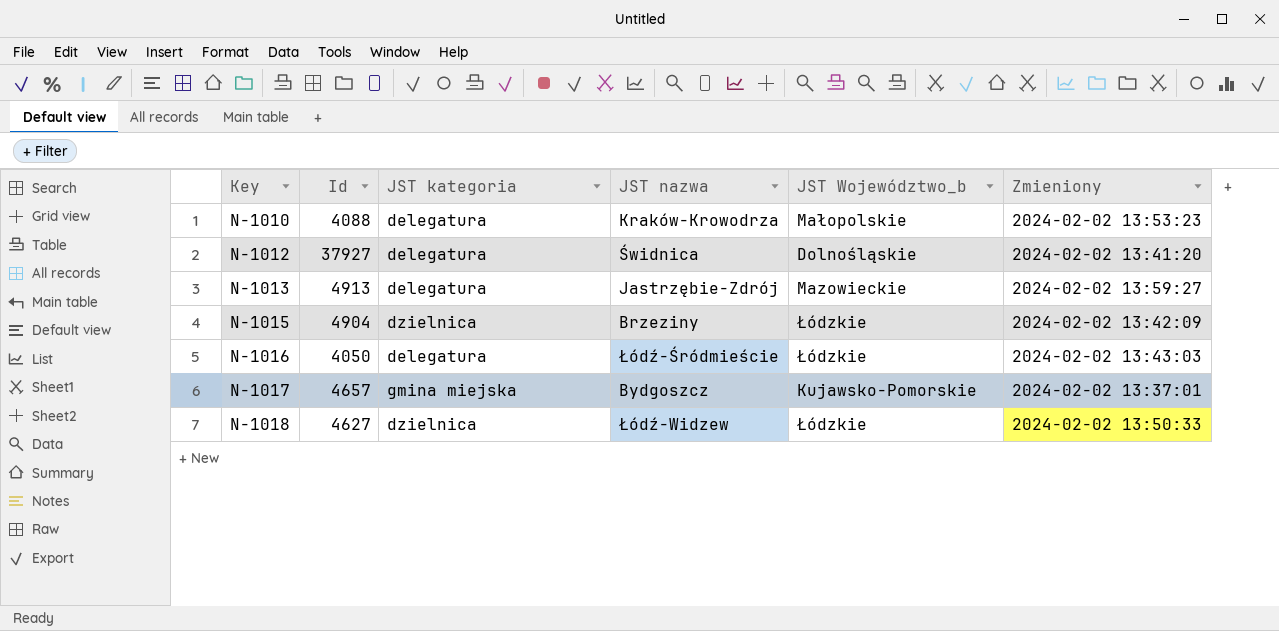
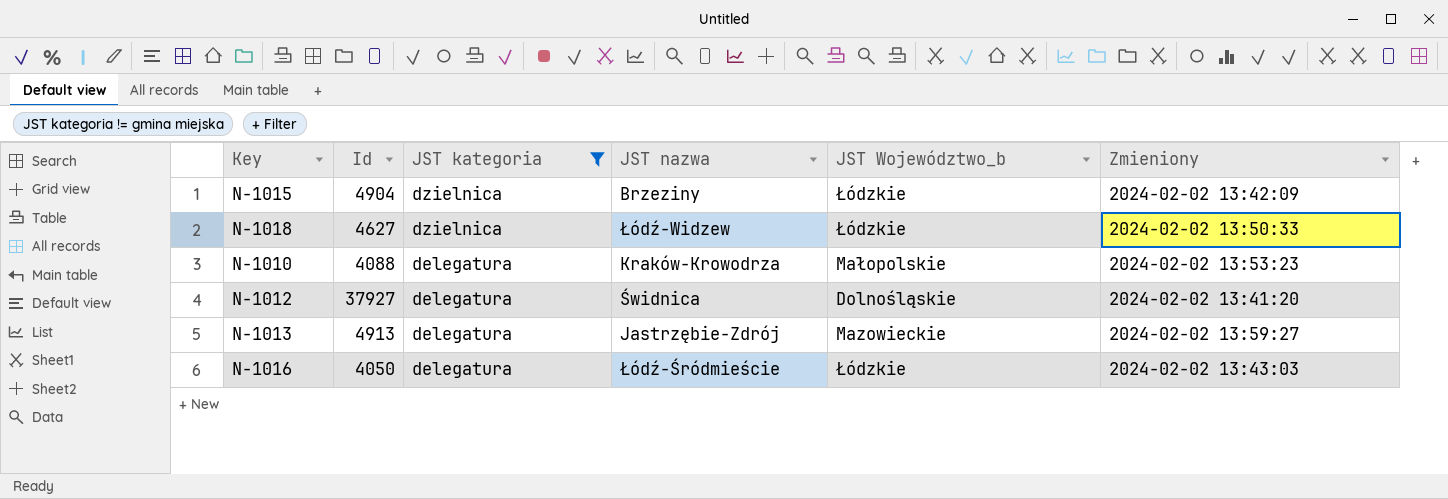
filter: none -> JST kategoria != gmina miejska
row order: Key ascending -> JST kategoria descending

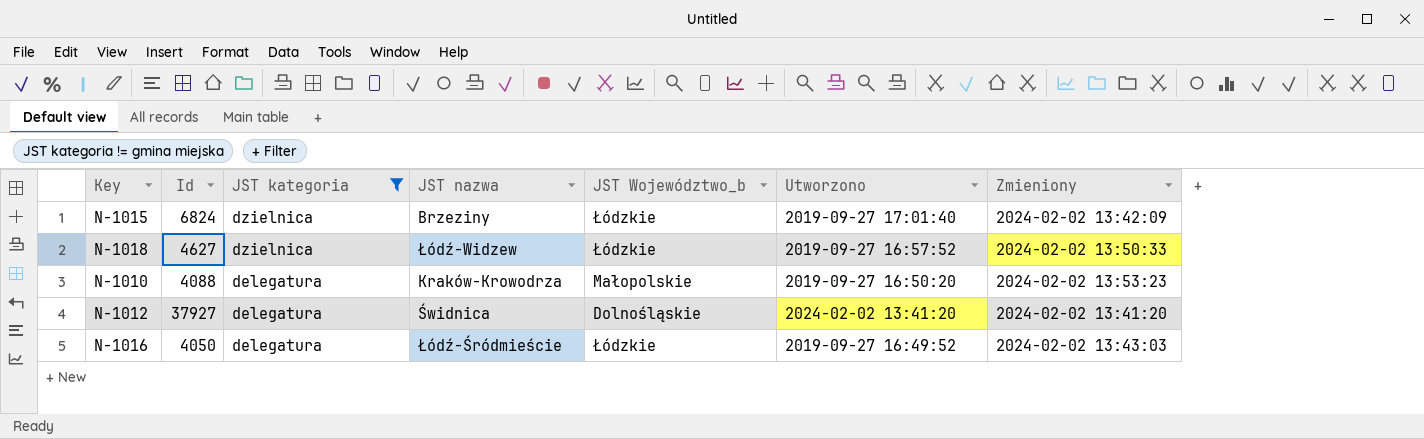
column Utworzono | position: none -> 6
row N-1013: 4913 | delegatura | Jastrzębie-Zdrój | Mazowieckie | 2024-02-02 13:59:27 -> none
N-1015 | Id: 4904 -> 6824

